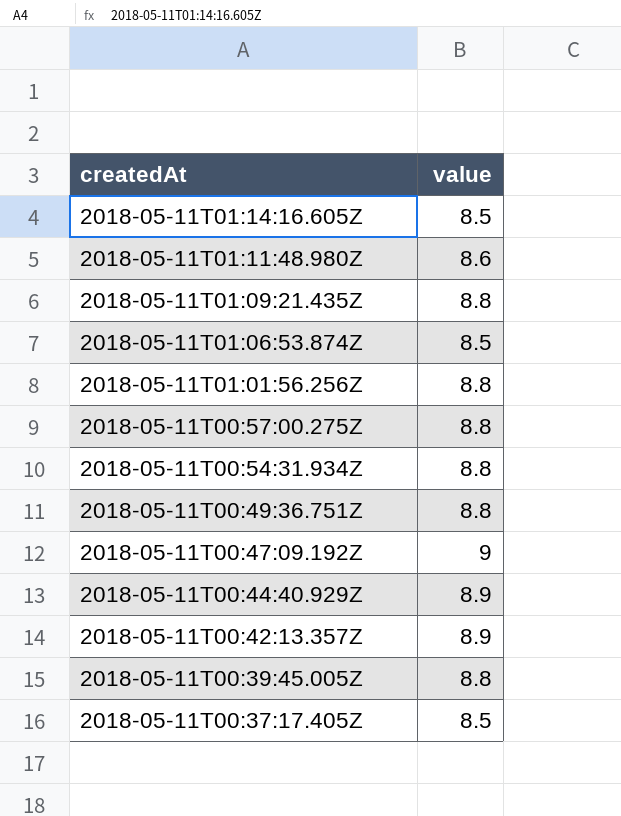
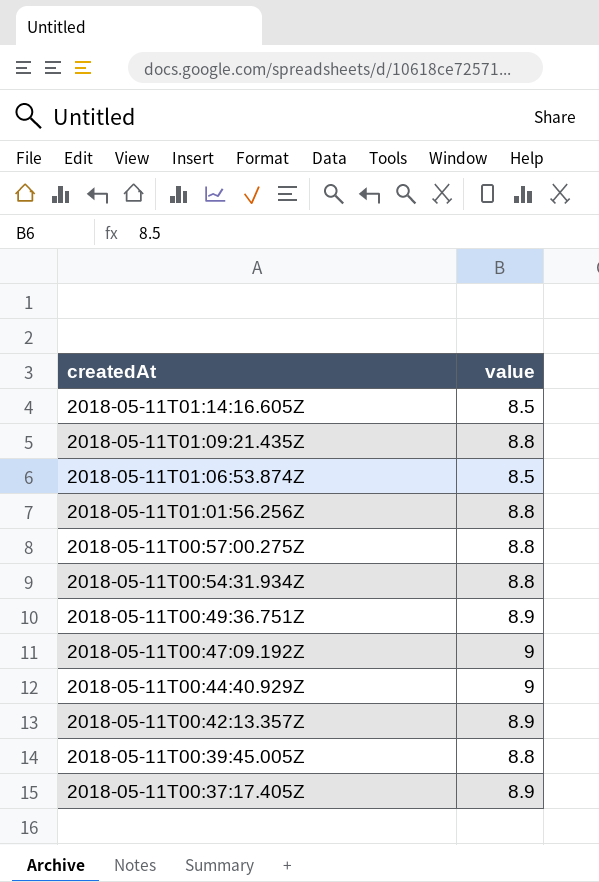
row 2018-05-11T01:11:48.980Z: 8.6 -> none
2018-05-11T00:49:36.751Z | value: 8.8 -> 8.9
2018-05-11T00:44:40.929Z | value: 8.9 -> 9
2018-05-11T00:37:17.405Z | value: 8.5 -> 8.9

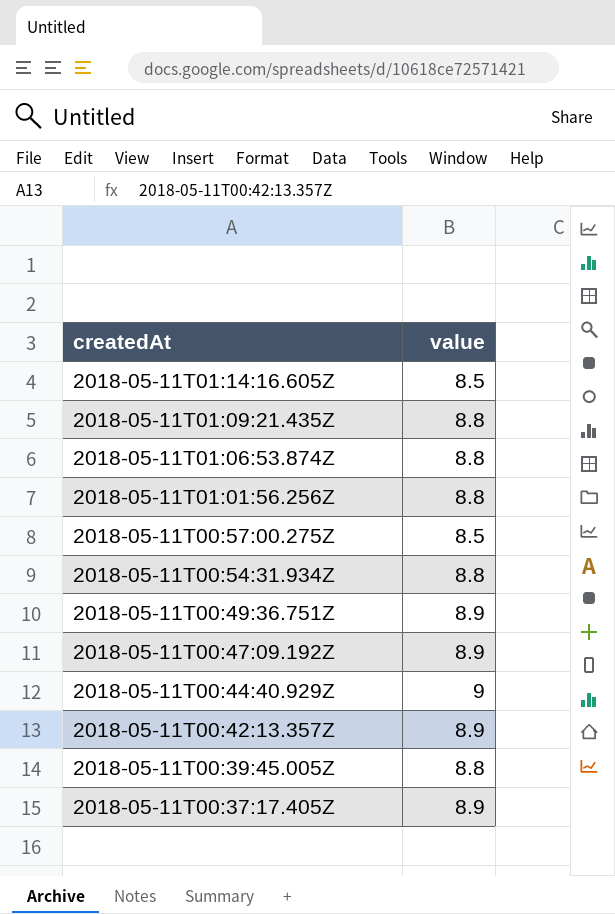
2018-05-11T01:06:53.874Z | value: 8.5 -> 8.8
2018-05-11T00:57:00.275Z | value: 8.8 -> 8.5
2018-05-11T00:47:09.192Z | value: 9 -> 8.9

